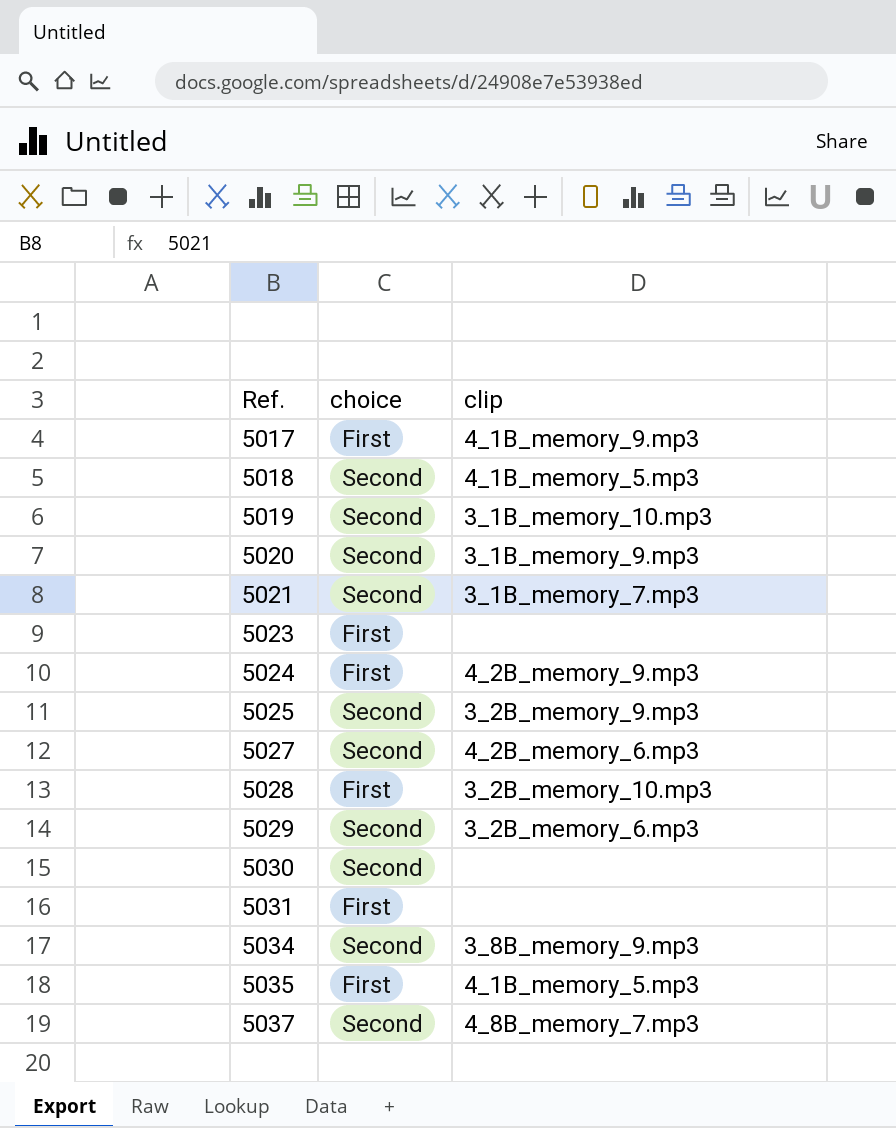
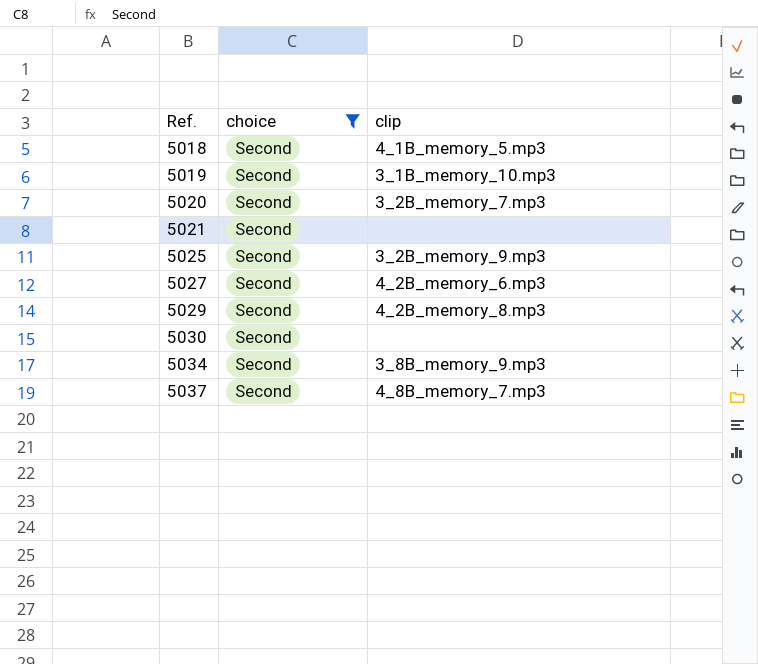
filter: none -> choice = Second
5020 | clip: 3_1B_memory_9.mp3 -> 3_2B_memory_7.mp3
5021 | clip: 3_1B_memory_7.mp3 -> none
5029 | clip: 3_2B_memory_6.mp3 -> 4_2B_memory_8.mp3

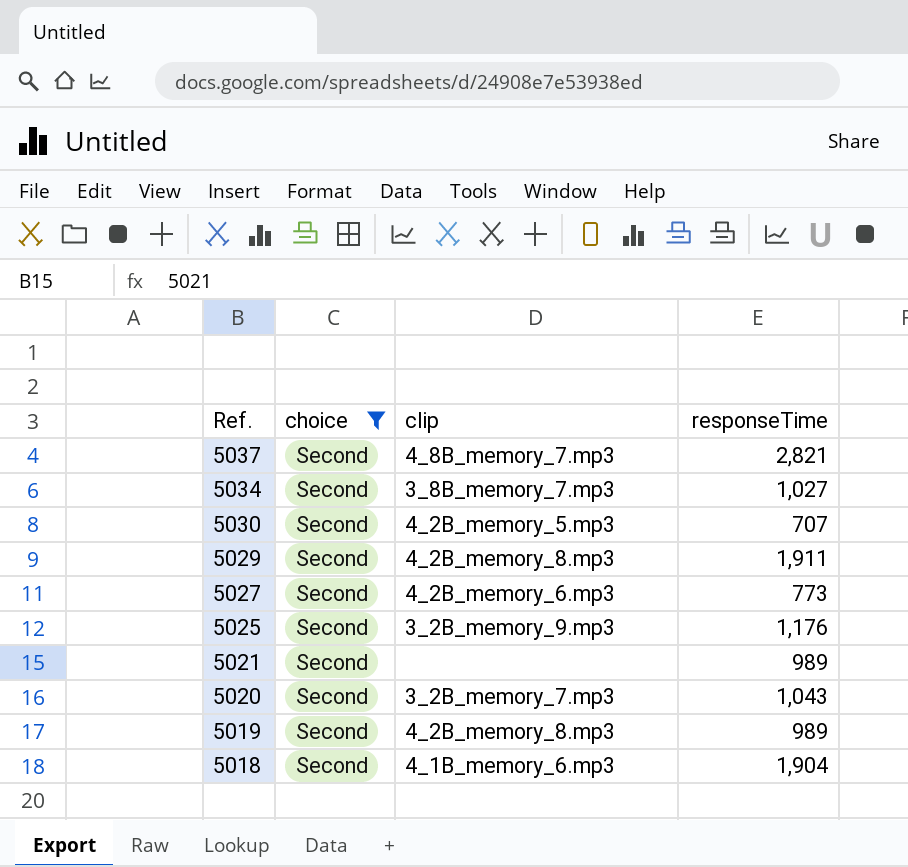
row order: Ref. ascending -> Ref. descending
column responseTime | position: none -> 4
5034 | clip: 3_8B_memory_9.mp3 -> 3_8B_memory_7.mp3
5030 | clip: none -> 4_2B_memory_5.mp3
5019 | clip: 3_1B_memory_10.mp3 -> 4_2B_memory_8.mp3
5018 | clip: 4_1B_memory_5.mp3 -> 4_1B_memory_6.mp3

